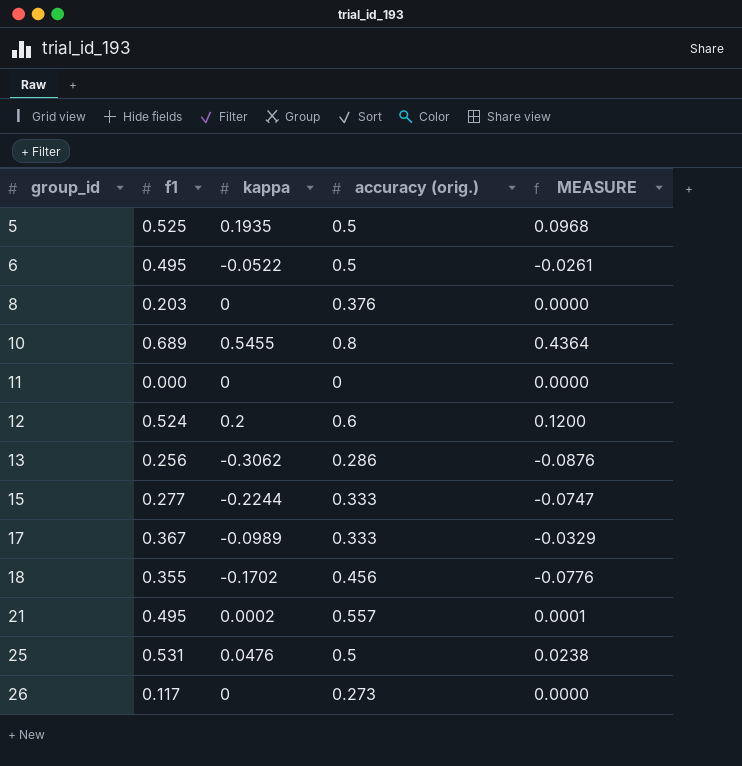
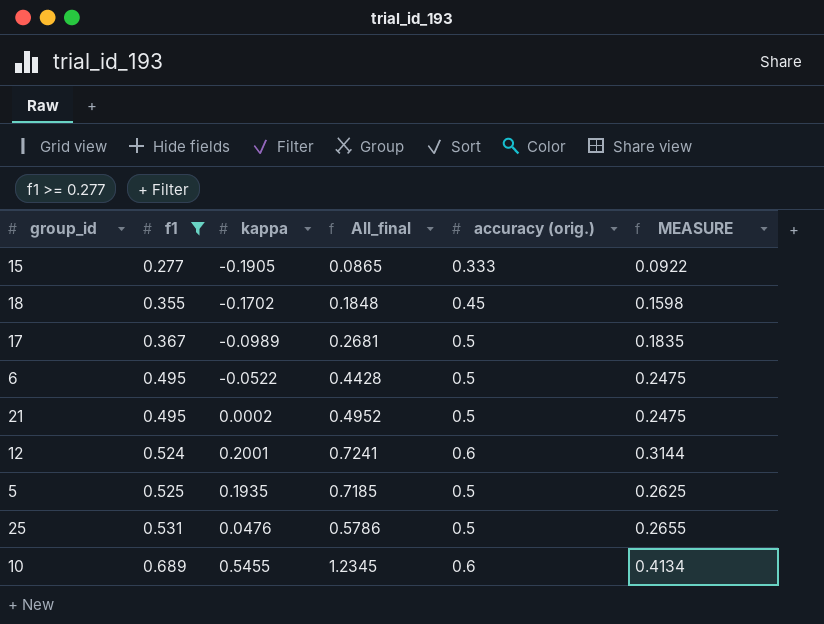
filter: none -> f1 >= 0.277
row order: group_id ascending -> f1 ascending
column All_final | formula: none -> [f1] + [kappa]
column MEASURE | formula: [kappa] * [accuracy (orig.)] -> [f1] * [accuracy (orig.)]
15 | kappa: -0.2244 -> -0.1905
18 | accuracy (orig.): 0.456 -> 0.45
17 | accuracy (orig.): 0.333 -> 0.5
21 | accuracy (orig.): 0.557 -> 0.5
12 | kappa: 0.2 -> 0.2001
10 | accuracy (orig.): 0.8 -> 0.6

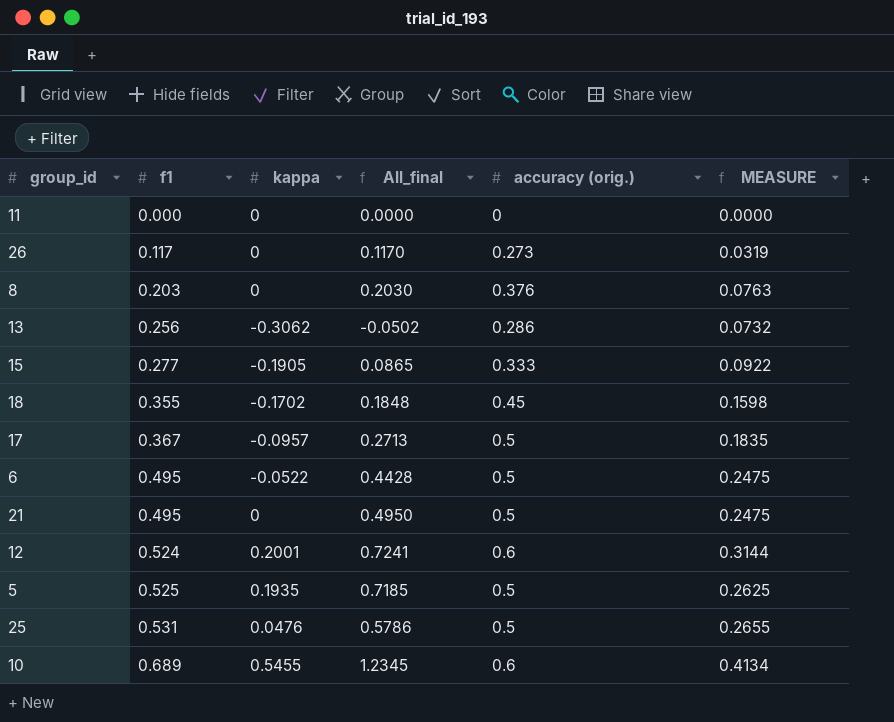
filter: f1 >= 0.277 -> none
17 | kappa: -0.0989 -> -0.0957
17 | All_final: 0.2681 -> 0.2713
21 | kappa: 0.0002 -> 0
21 | All_final: 0.4952 -> 0.4950

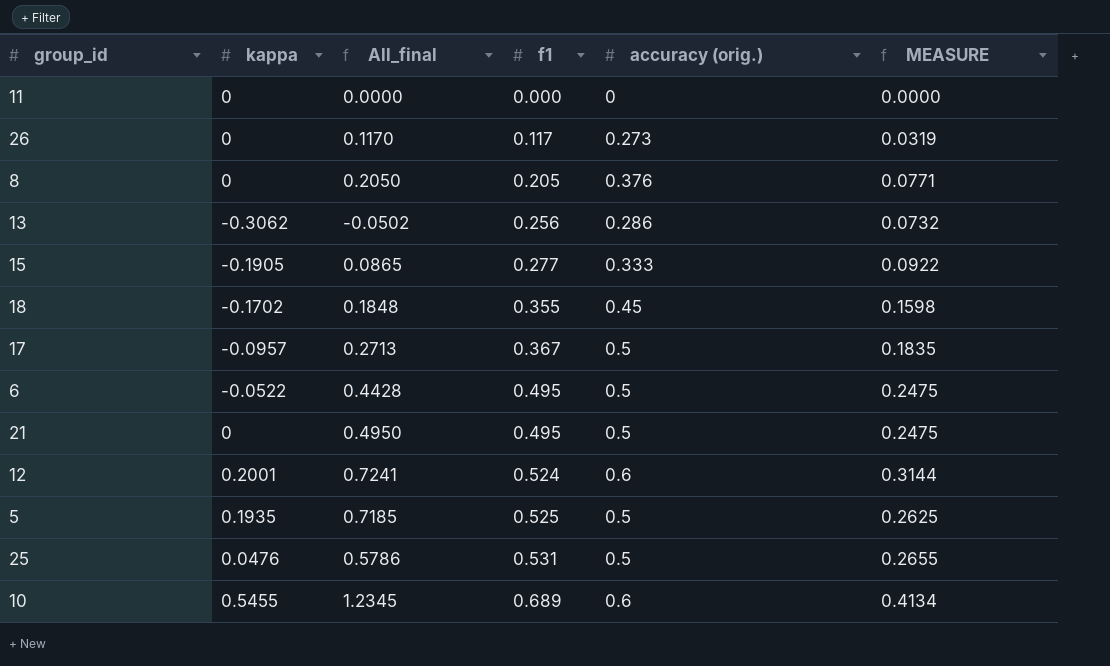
column f1 | position: 2 -> 4
8 | All_final: 0.2030 -> 0.2050
8 | f1: 0.203 -> 0.205
8 | MEASURE: 0.0763 -> 0.0771

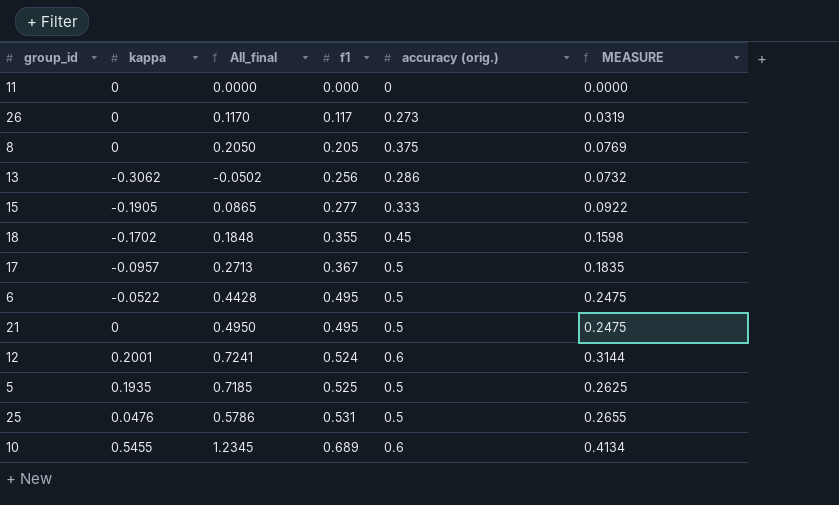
8 | accuracy (orig.): 0.376 -> 0.375
8 | MEASURE: 0.0771 -> 0.0769

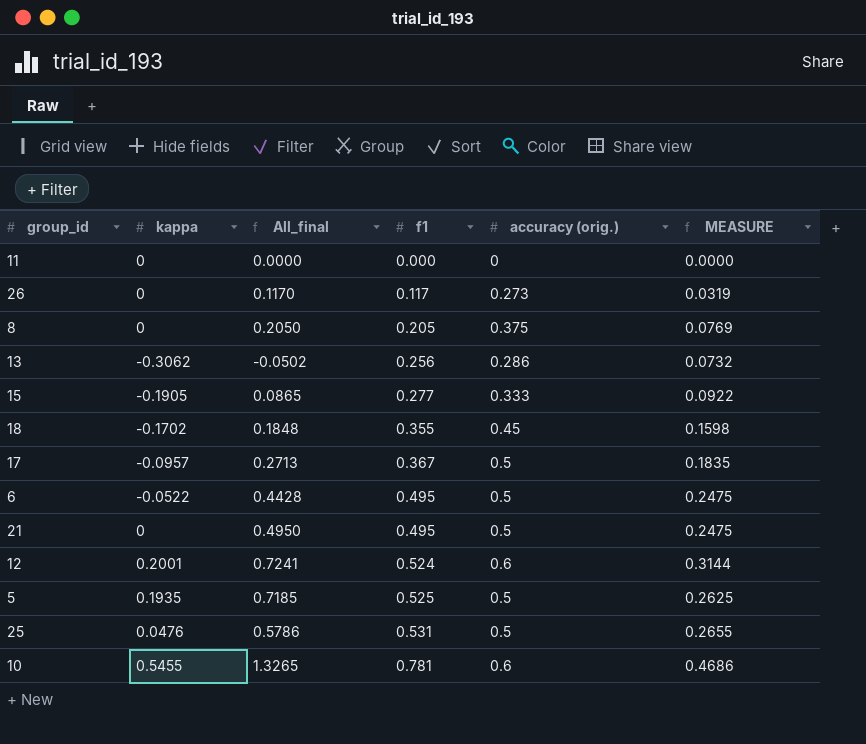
10 | All_final: 1.2345 -> 1.3265
10 | f1: 0.689 -> 0.781
10 | MEASURE: 0.4134 -> 0.4686

